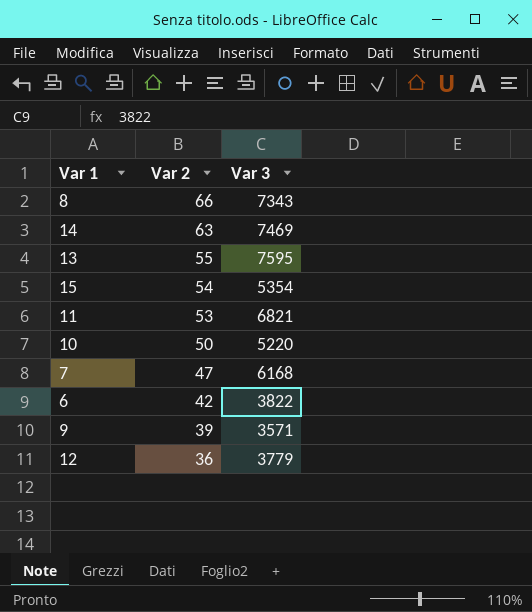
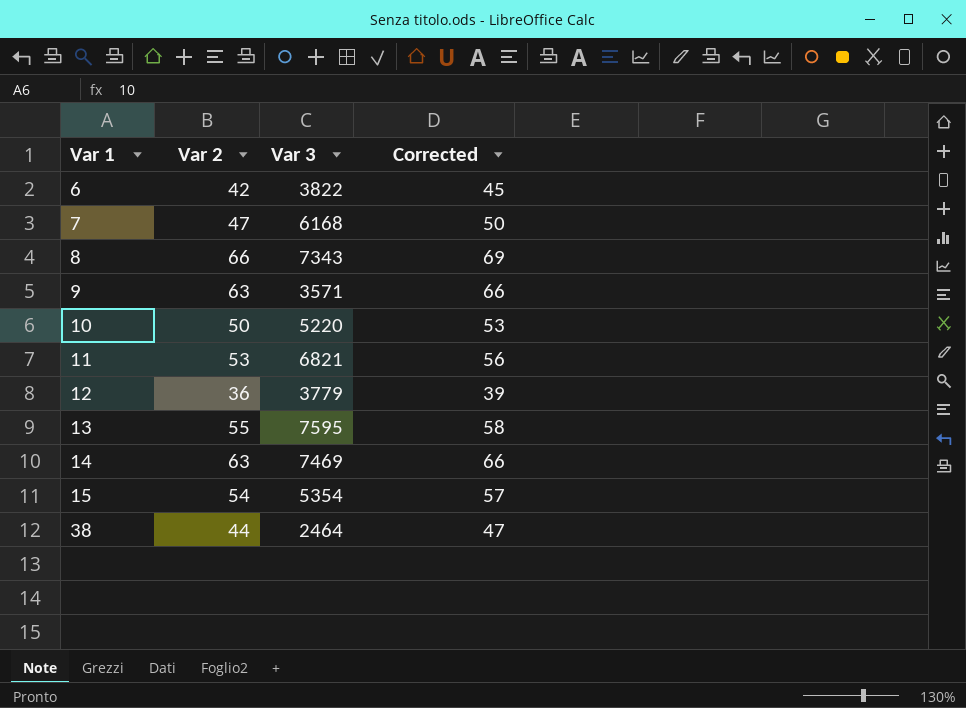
row order: Var 2 descending -> Var 1 ascending
column Corrected | formula: none -> [Var 2] + 3
9 | Var 2: 39 -> 63
row 38: none -> 44 | 2464 | 47

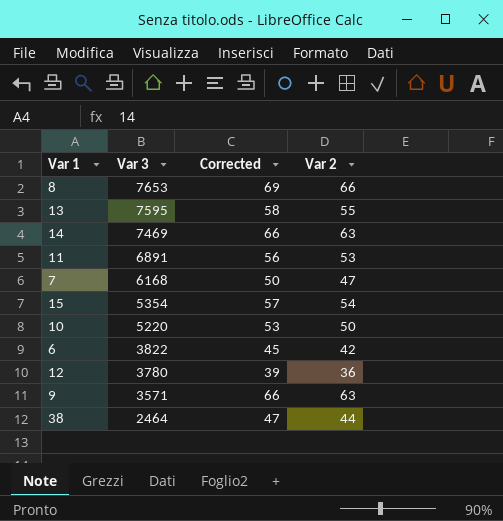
row order: Var 1 ascending -> Var 3 descending
column Var 2 | position: 2 -> 4
8 | Var 3: 7343 -> 7653
11 | Var 3: 6821 -> 6891
12 | Var 3: 3779 -> 3780

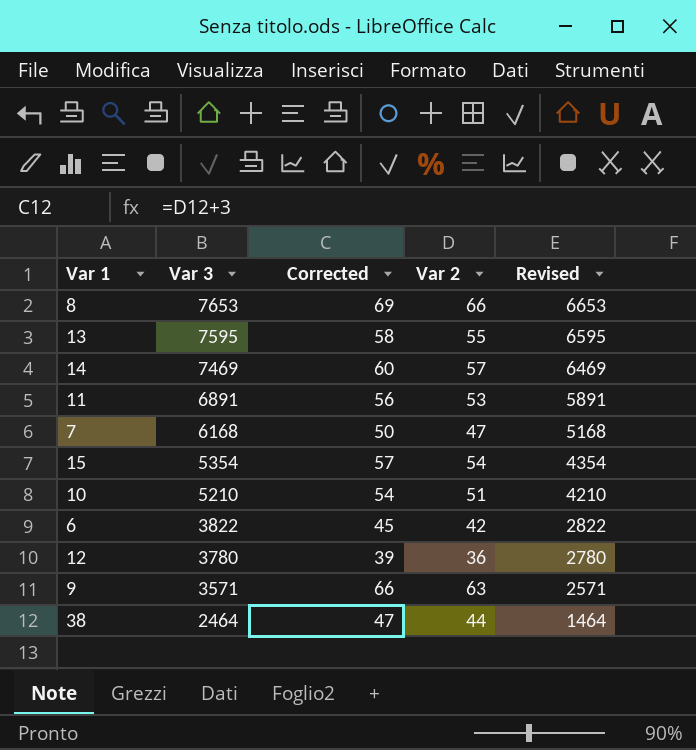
column Revised | formula: none -> [Var 3] - 1000
14 | Corrected: 66 -> 60
14 | Var 2: 63 -> 57
10 | Var 3: 5220 -> 5210
10 | Corrected: 53 -> 54
10 | Var 2: 50 -> 51

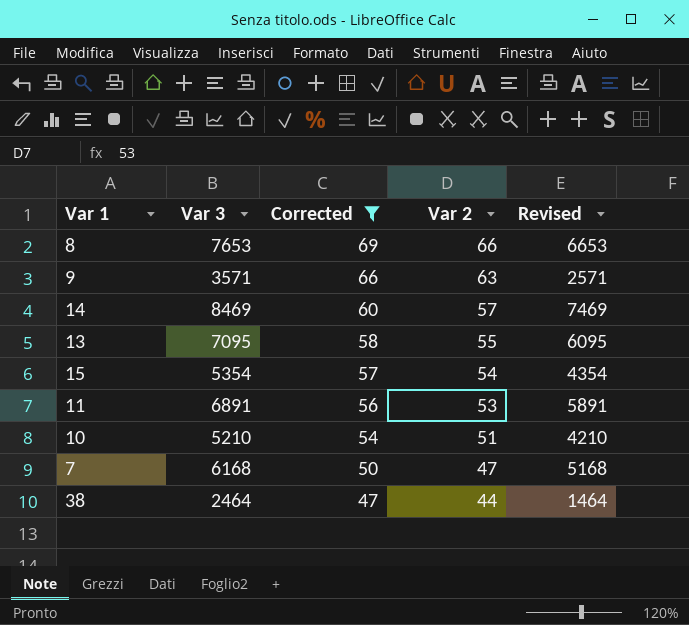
filter: none -> Corrected >= 47
row order: Var 3 descending -> Corrected descending
14 | Var 3: 7469 -> 8469
14 | Revised: 6469 -> 7469
13 | Var 3: 7595 -> 7095
13 | Revised: 6595 -> 6095

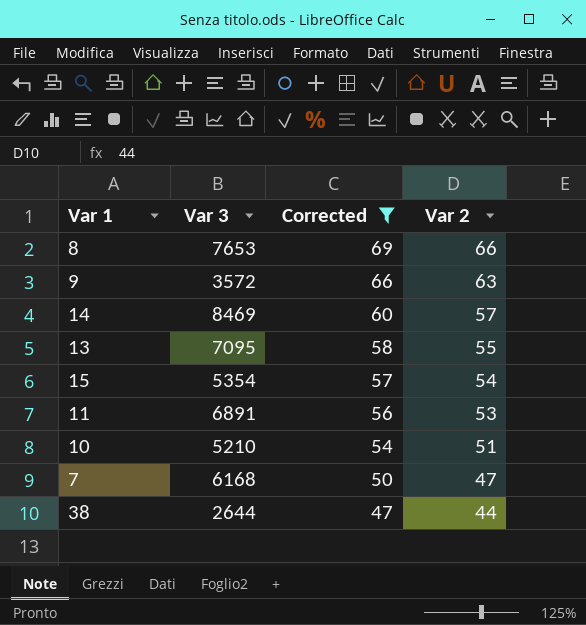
column Revised | formula: [Var 3] - 1000 -> none
9 | Var 3: 3571 -> 3572
38 | Var 3: 2464 -> 2644

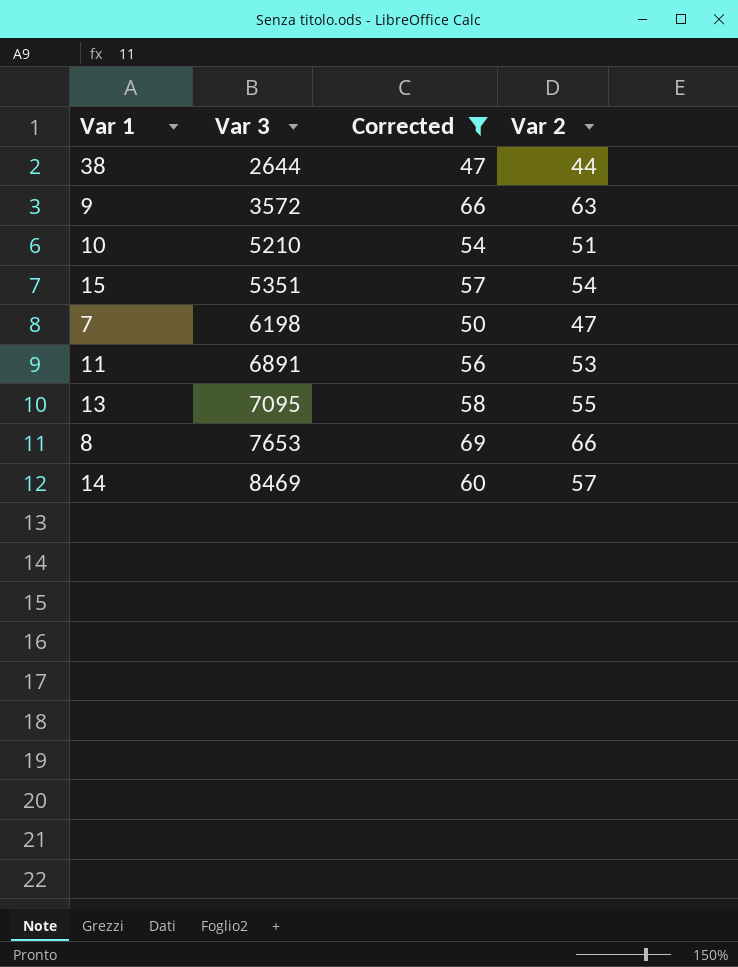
row order: Corrected descending -> Var 3 ascending
15 | Var 3: 5354 -> 5351
7 | Var 3: 6168 -> 6198

